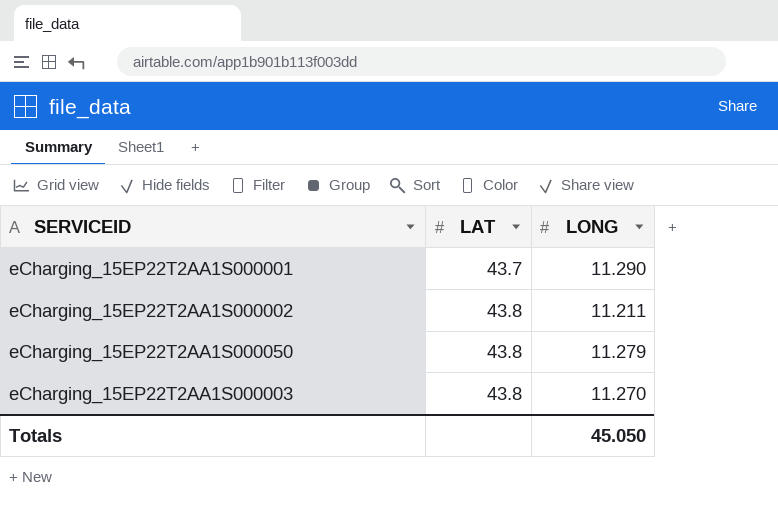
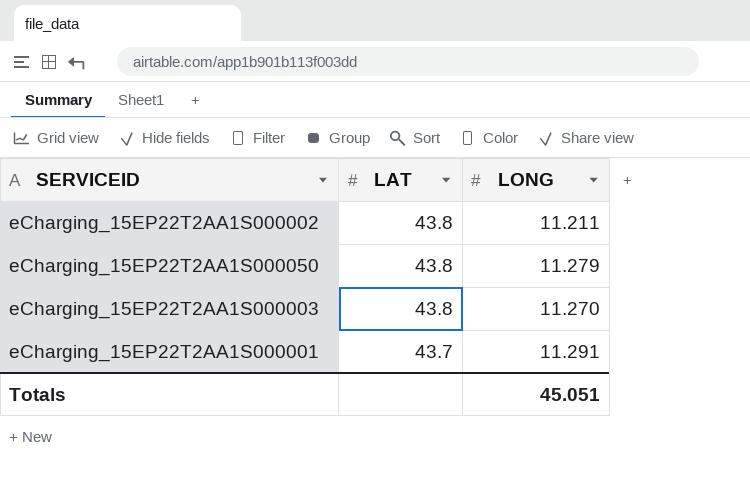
row order: LAT ascending -> LAT descending
eCharging_15EP22T2AA1S000001 | LONG: 11.290 -> 11.291
Totals | LONG: 45.050 -> 45.051

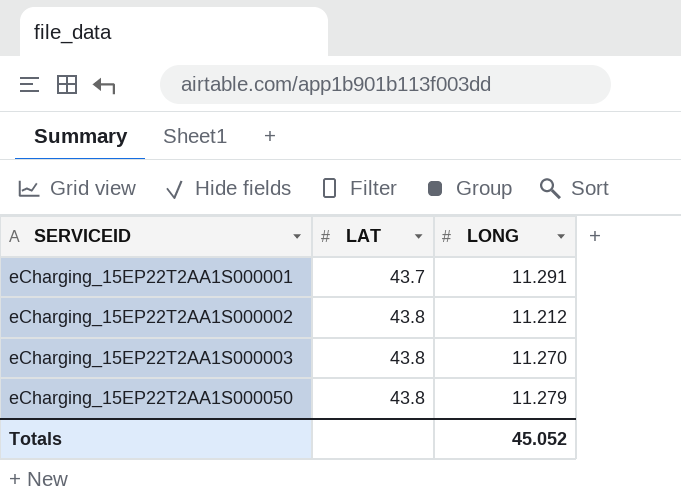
row order: LAT descending -> SERVICEID ascending
eCharging_15EP22T2AA1S000002 | LONG: 11.211 -> 11.212
Totals | LONG: 45.051 -> 45.052

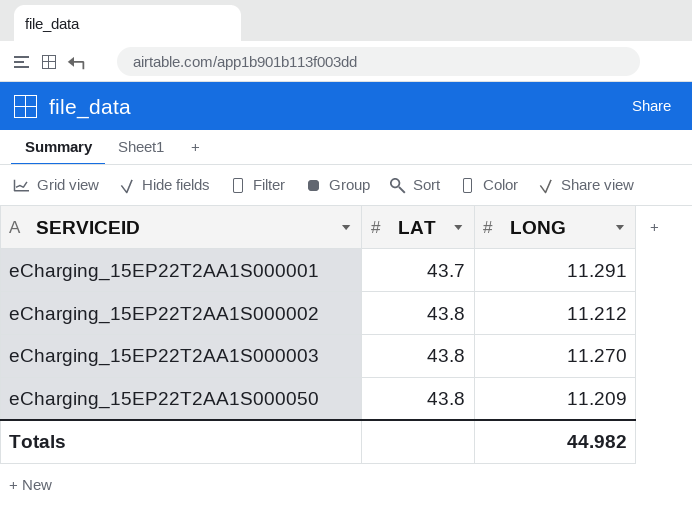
eCharging_15EP22T2AA1S000050 | LONG: 11.279 -> 11.209
Totals | LONG: 45.052 -> 44.982

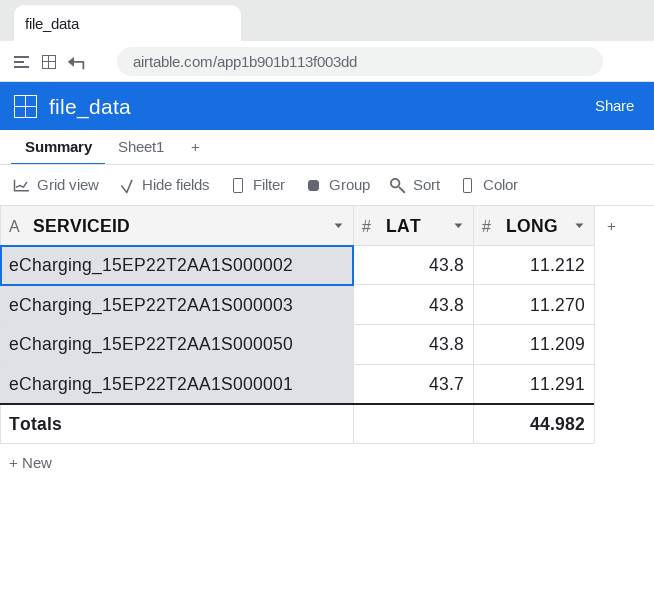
row order: SERVICEID ascending -> LAT descending

